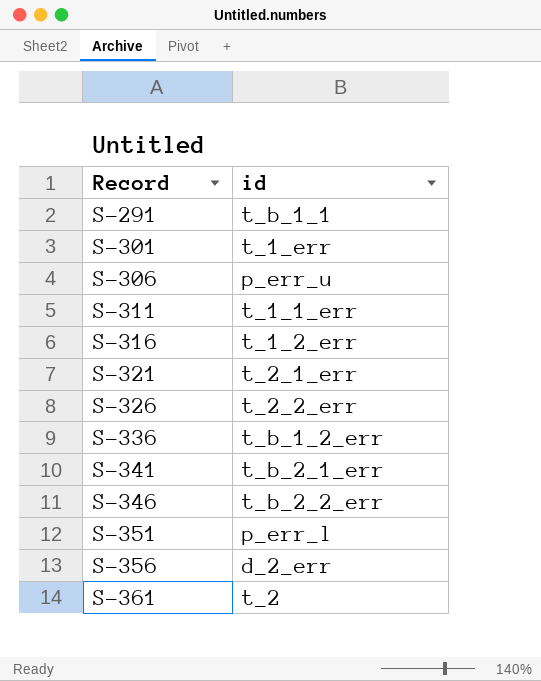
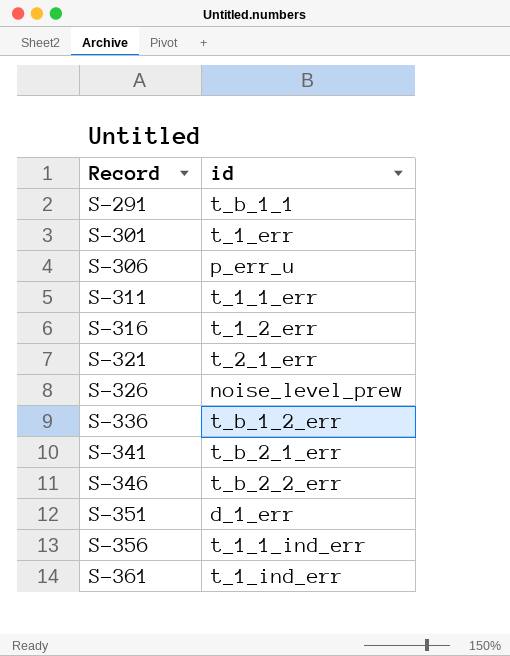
S-326 | id: t_2_2_err -> noise_level_prew
S-351 | id: p_err_l -> d_1_err
S-356 | id: d_2_err -> t_1_1_ind_err
S-361 | id: t_2 -> t_1_ind_err

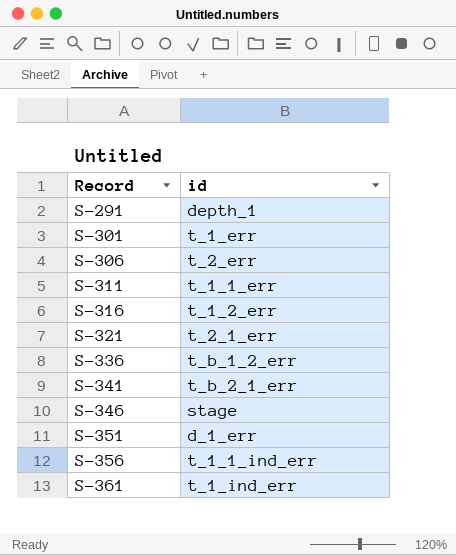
row S-326: noise_level_prew -> none
S-291 | id: t_b_1_1 -> depth_1
S-306 | id: p_err_u -> t_2_err
S-346 | id: t_b_2_2_err -> stage

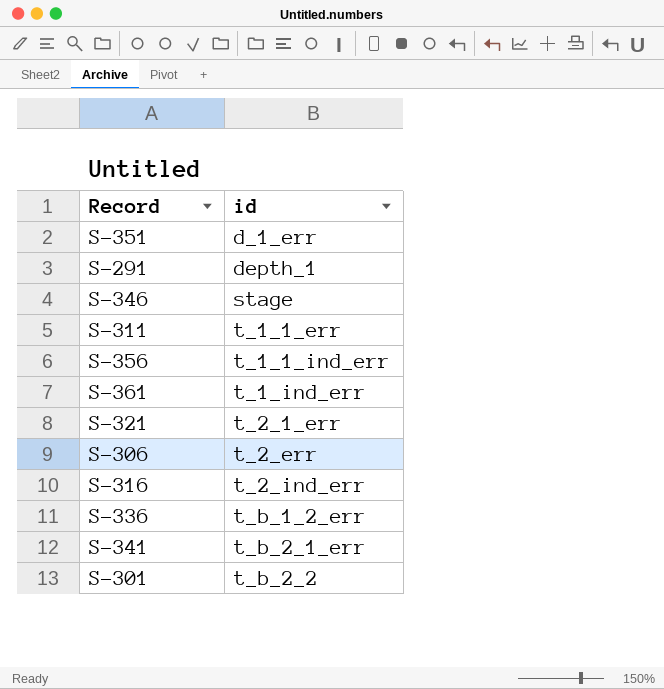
row order: Record ascending -> id ascending
S-316 | id: t_1_2_err -> t_2_ind_err
S-301 | id: t_1_err -> t_b_2_2

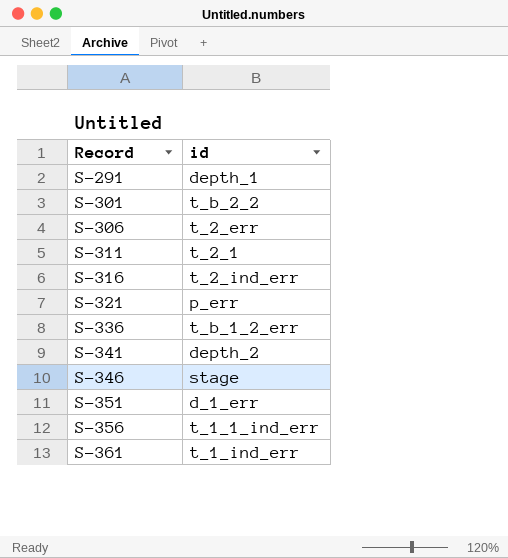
row order: id ascending -> Record ascending
S-311 | id: t_1_1_err -> t_2_1
S-321 | id: t_2_1_err -> p_err
S-341 | id: t_b_2_1_err -> depth_2

